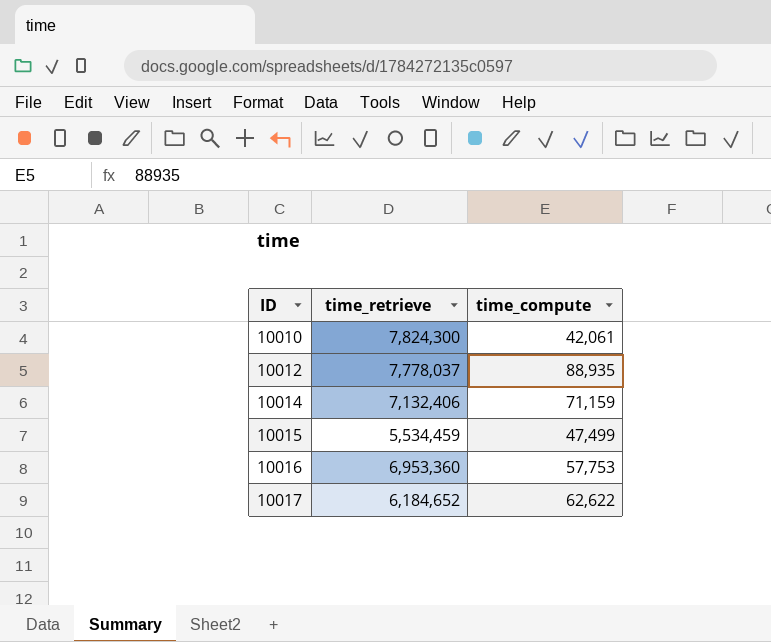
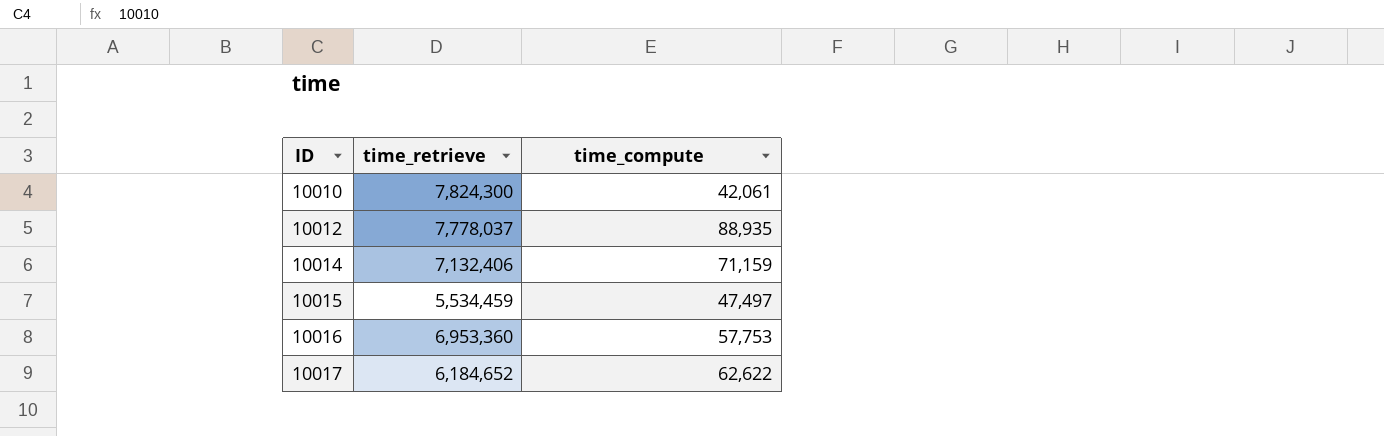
10015 | time_compute: 47,499 -> 47,497

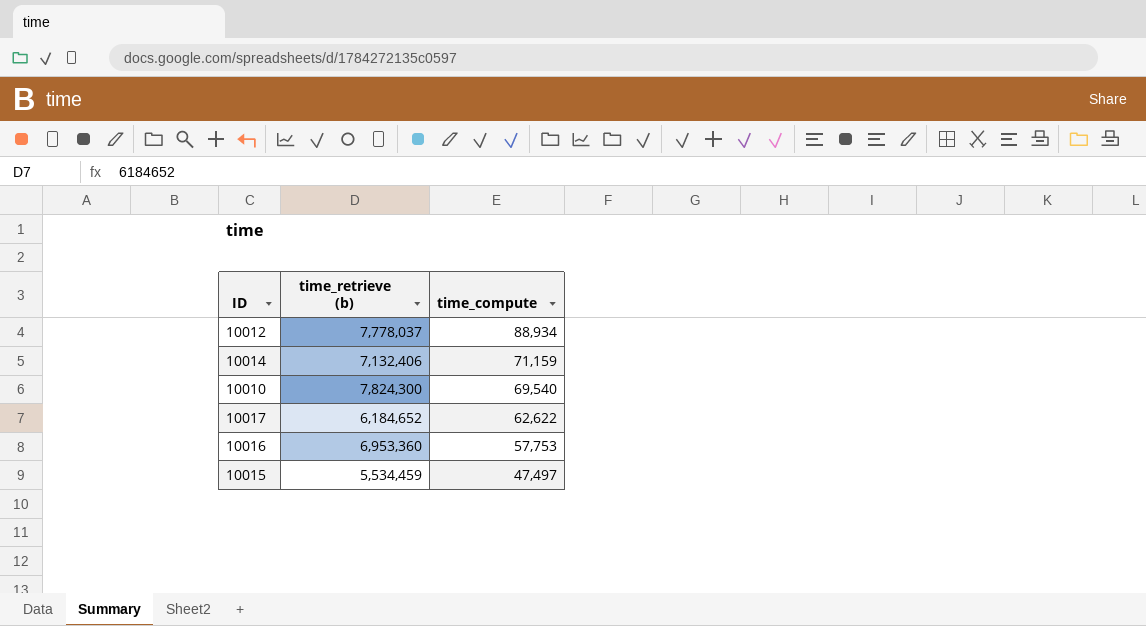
row order: ID ascending -> time_compute descending
column name: time_retrieve -> time_retrieve (b)
10012 | time_compute: 88,935 -> 88,934
10010 | time_compute: 42,061 -> 69,540

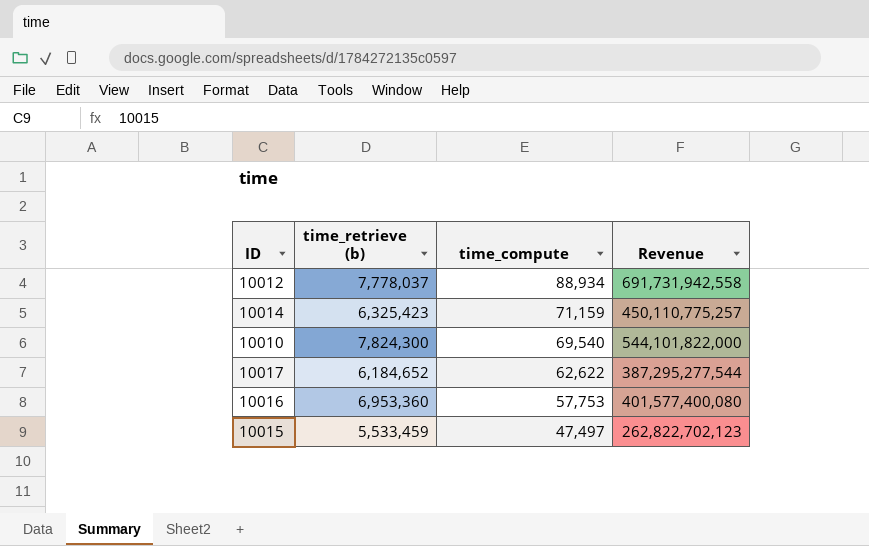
column Revenue | formula: none -> [time_retrieve (b)] * [time_compute]
10014 | time_retrieve (b): 7,132,406 -> 6,325,423
10015 | time_retrieve (b): 5,534,459 -> 5,533,459

